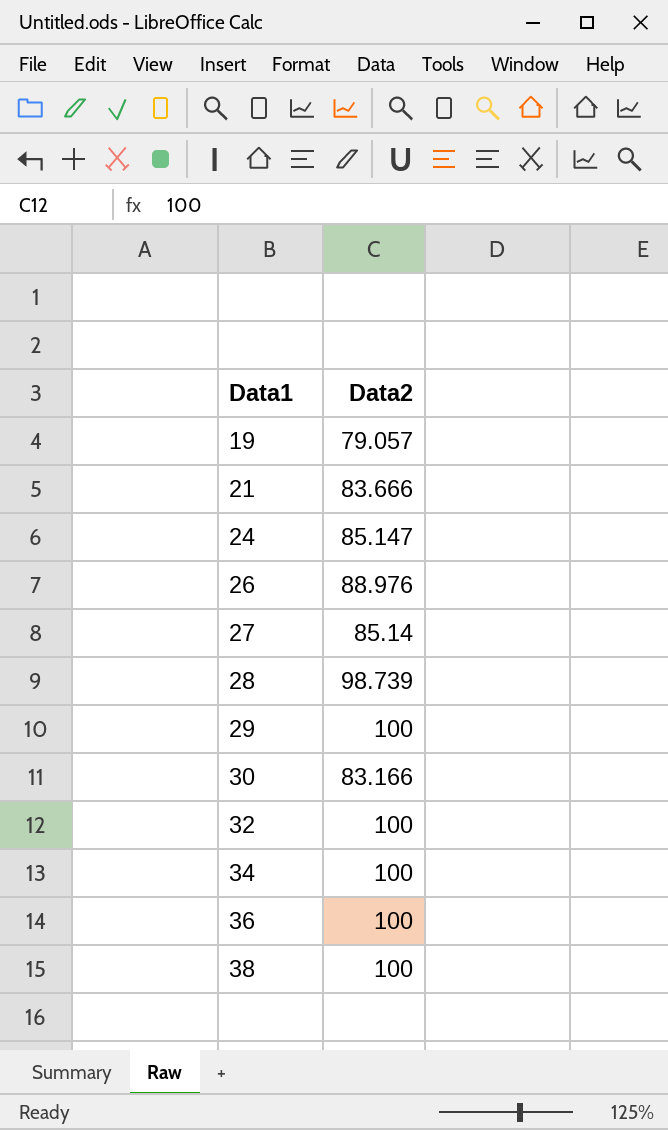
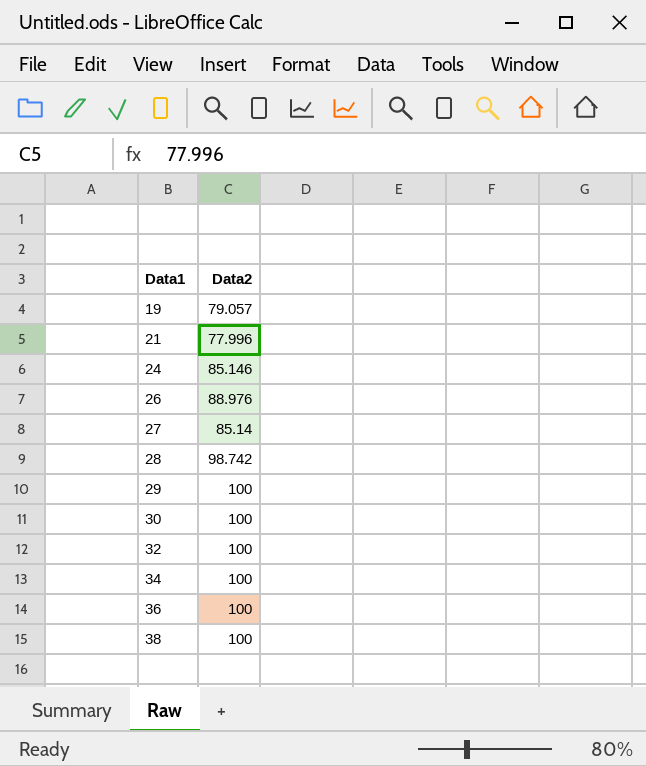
21 | Data2: 83.666 -> 77.996
24 | Data2: 85.147 -> 85.146
28 | Data2: 98.739 -> 98.742
30 | Data2: 83.166 -> 100

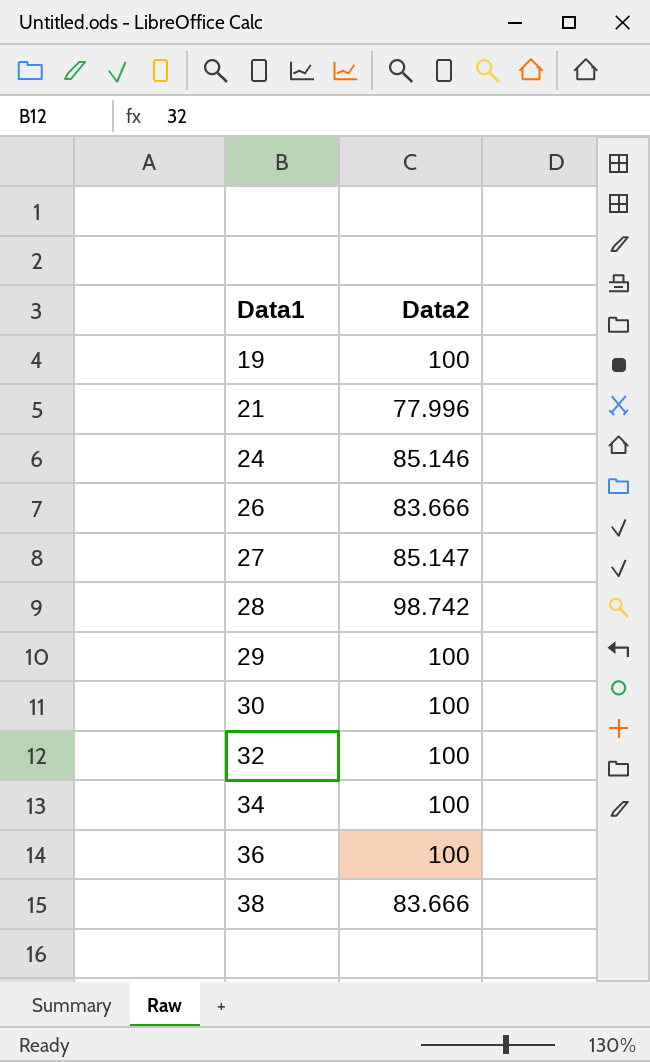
19 | Data2: 79.057 -> 100
26 | Data2: 88.976 -> 83.666
27 | Data2: 85.14 -> 85.147
38 | Data2: 100 -> 83.666

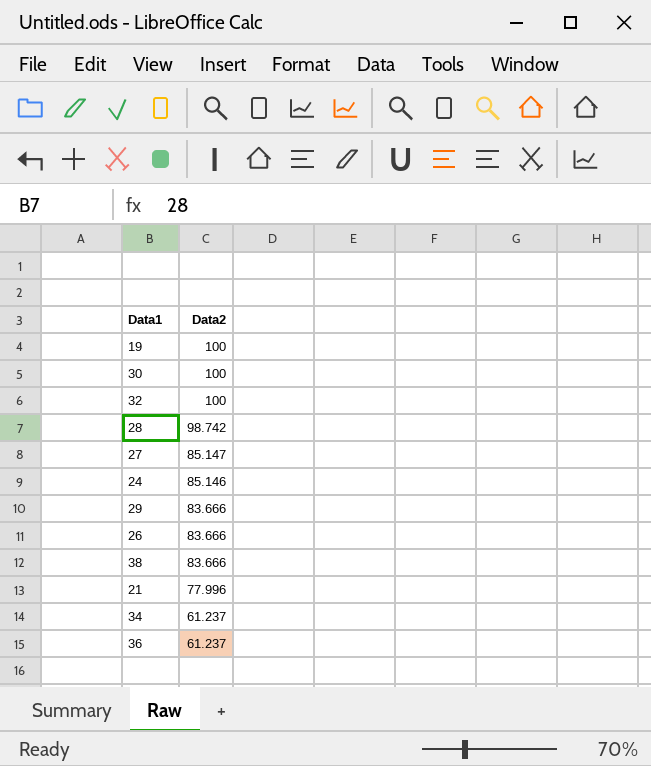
row order: Data1 ascending -> Data2 descending
29 | Data2: 100 -> 83.666
34 | Data2: 100 -> 61.237
36 | Data2: 100 -> 61.237

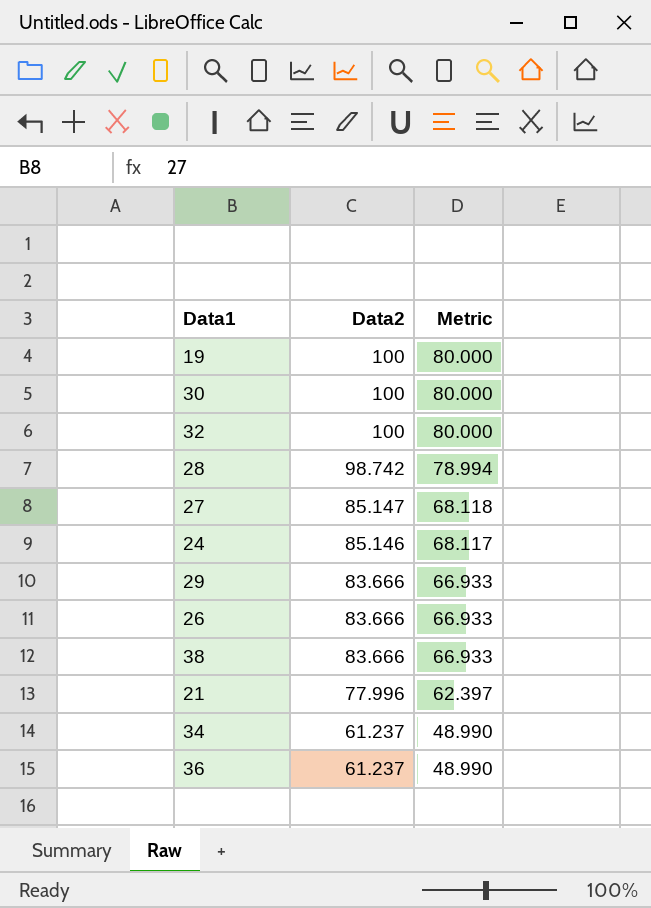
column Metric | formula: none -> [Data2] * 0.8

